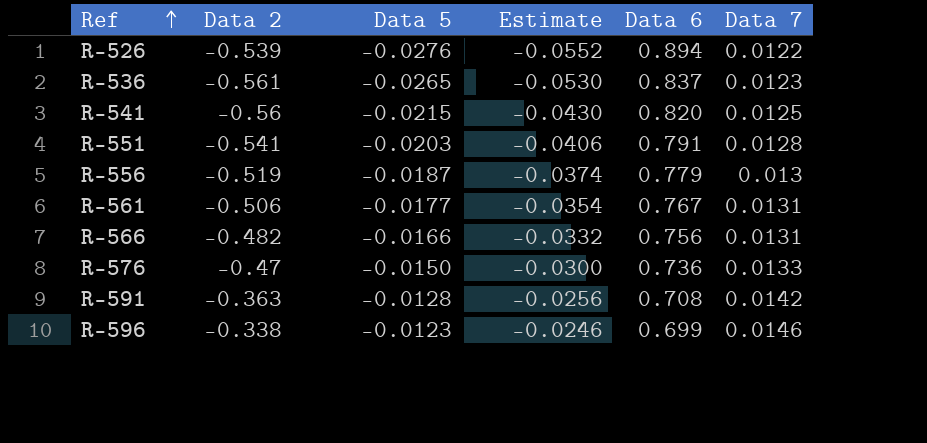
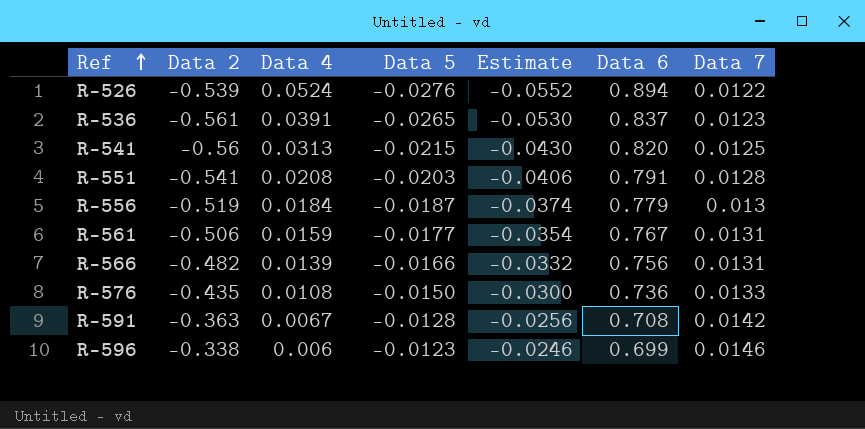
column Data 4 | position: none -> 3
R-576 | Data 2: -0.47 -> -0.435

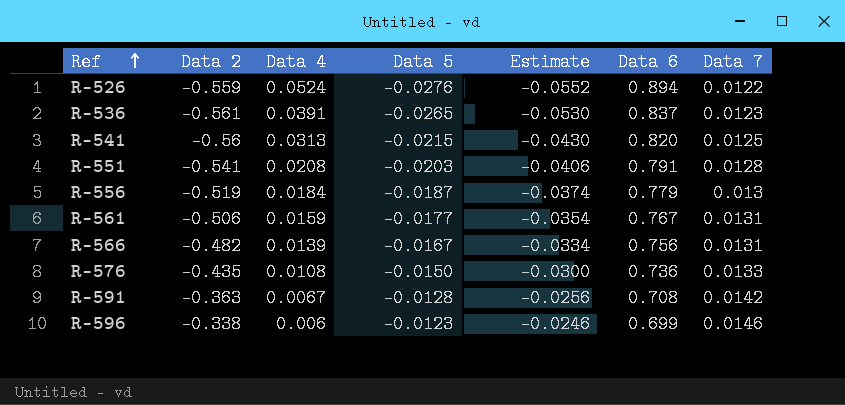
R-526 | Data 2: -0.539 -> -0.559
R-566 | Data 5: -0.0166 -> -0.0167
R-566 | Estimate: -0.0332 -> -0.0334

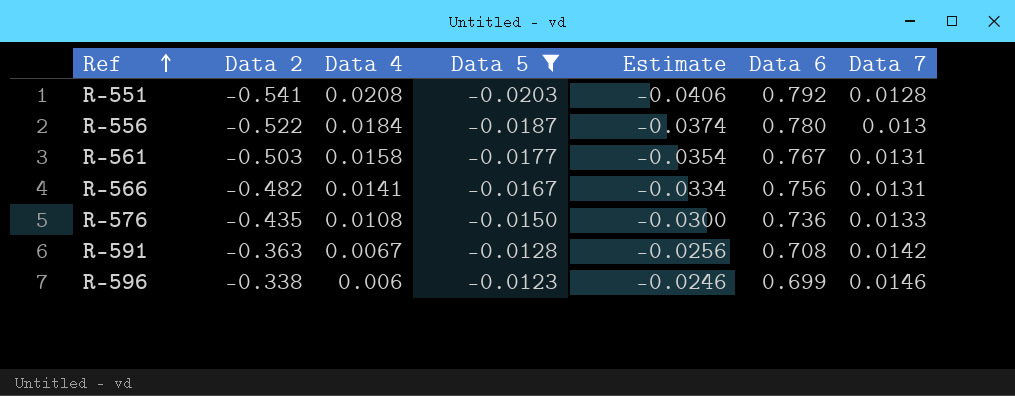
filter: none -> Data 5 >= -0.0203
R-551 | Data 6: 0.791 -> 0.792
R-556 | Data 2: -0.519 -> -0.522
R-556 | Data 6: 0.779 -> 0.780
R-561 | Data 2: -0.506 -> -0.503
R-561 | Data 4: 0.0159 -> 0.0158
R-566 | Data 4: 0.0139 -> 0.0141

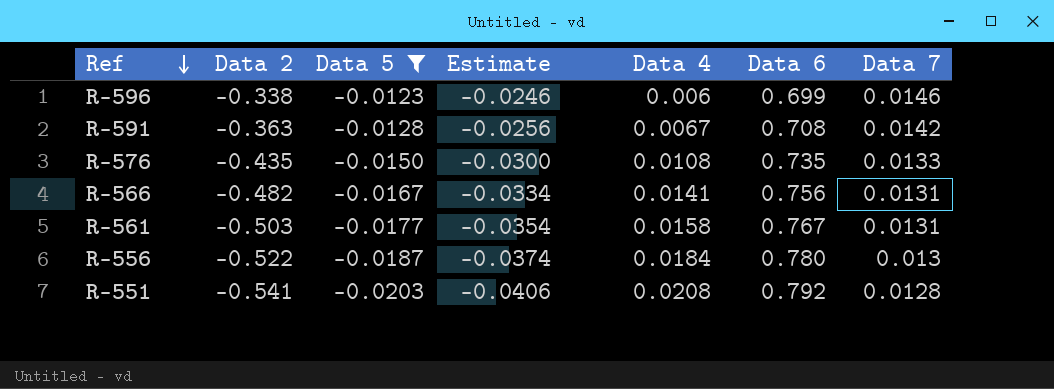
row order: Ref ascending -> Ref descending
column Data 4 | position: 3 -> 5
R-576 | Data 6: 0.736 -> 0.735

